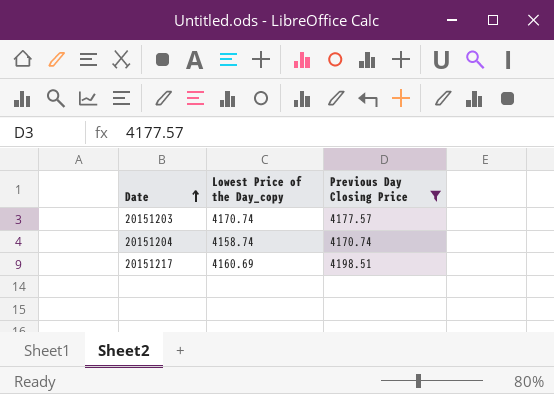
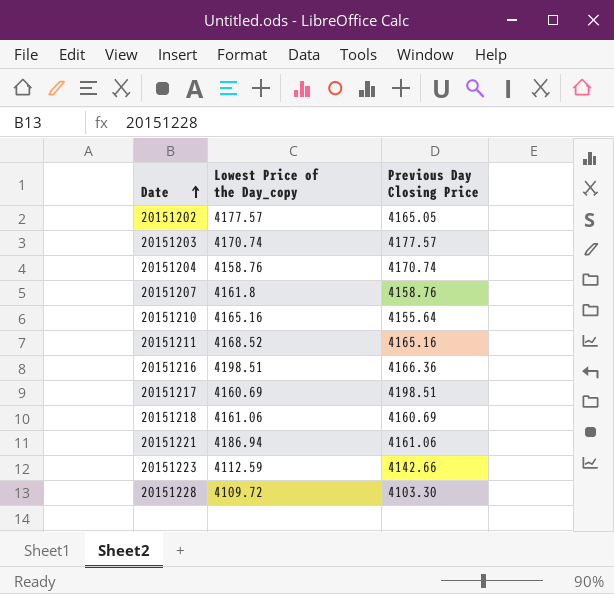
filter: Previous Day Closing Price >= 4170.74 -> none
20151204 | Lowest Price of the Day_copy: 4158.74 -> 4158.76

